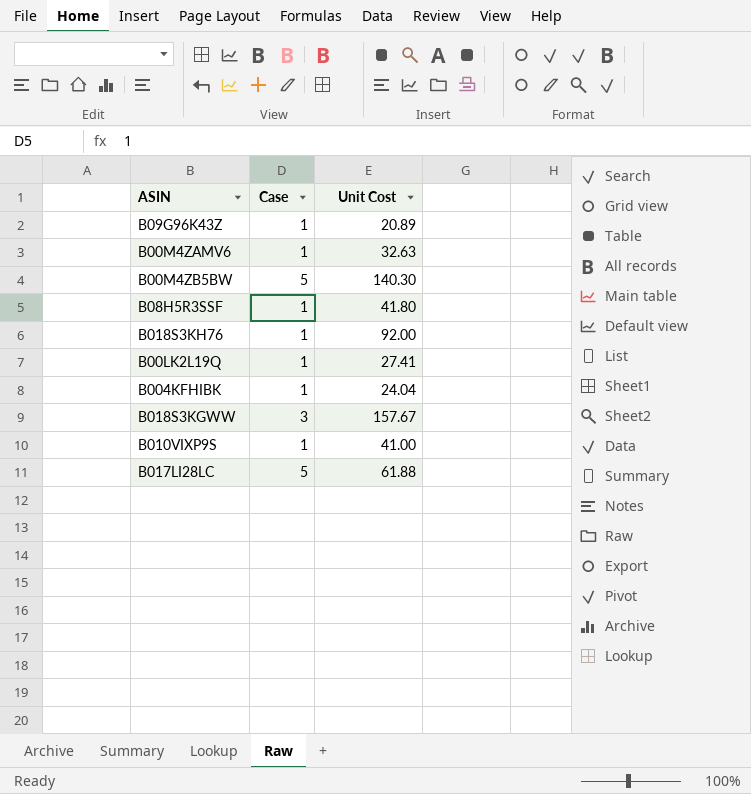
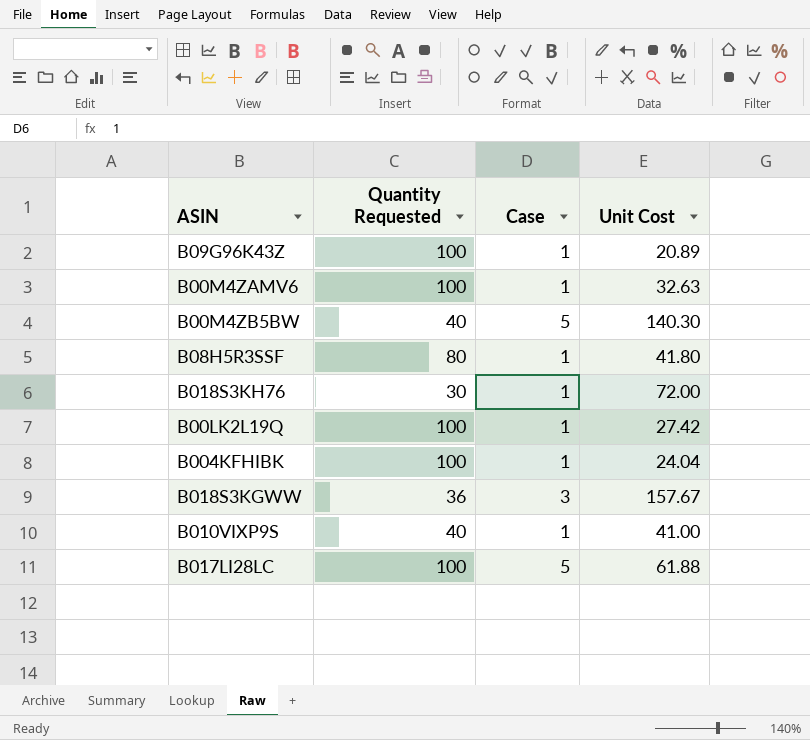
column Quantity Requested | position: none -> 2
B018S3KH76 | Unit Cost: 92.00 -> 72.00
B00LK2L19Q | Unit Cost: 27.41 -> 27.42

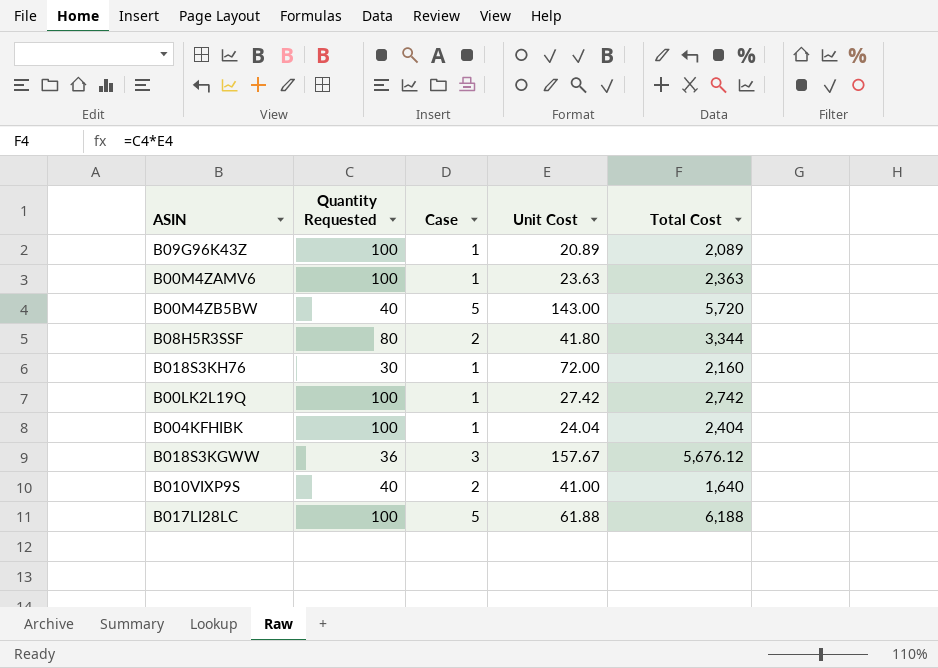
column Total Cost | formula: none -> [Quantity Requested] * [Unit Cost]
B00M4ZAMV6 | Unit Cost: 32.63 -> 23.63
B00M4ZB5BW | Unit Cost: 140.30 -> 143.00
B08H5R3SSF | Case: 1 -> 2
B010VIXP9S | Case: 1 -> 2

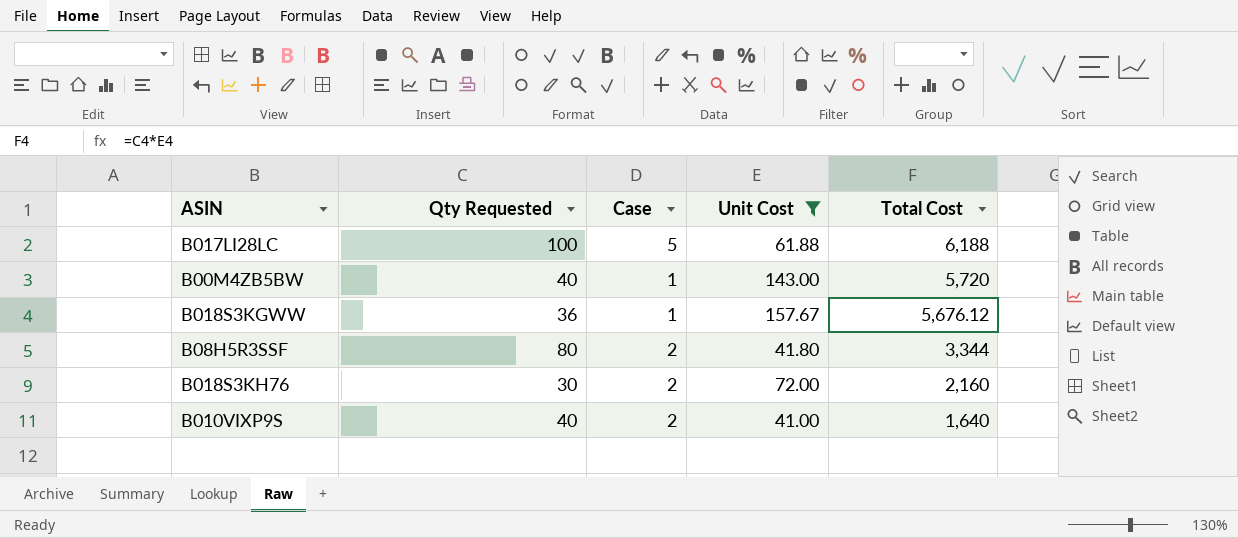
filter: none -> Unit Cost >= 41.00
row order: none -> Total Cost descending
column name: Quantity Requested -> Qty Requested
B00M4ZB5BW | Case: 5 -> 1
B018S3KGWW | Case: 3 -> 1
B018S3KH76 | Case: 1 -> 2

